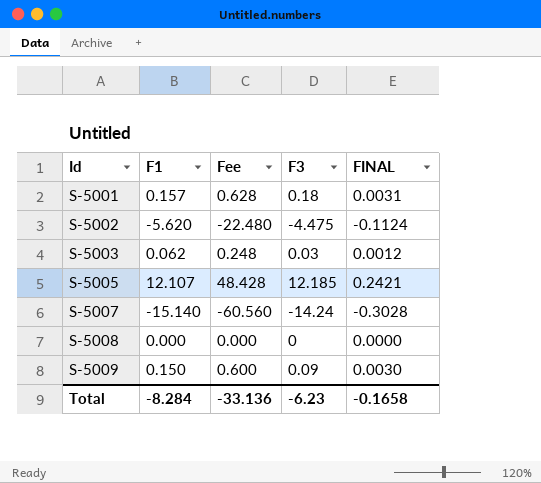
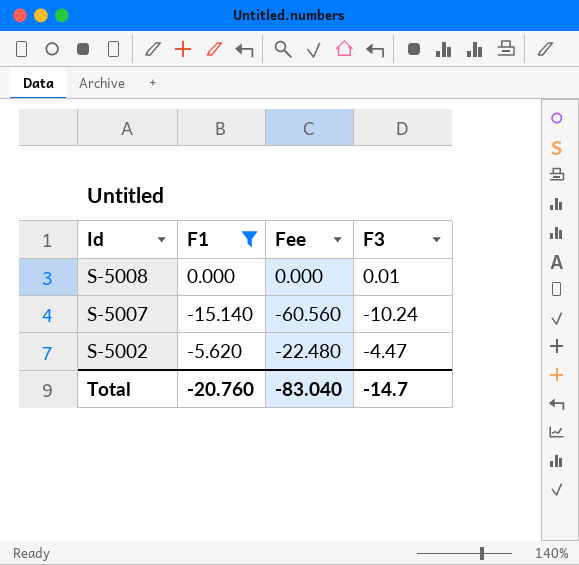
filter: none -> F1 <= 0.000
row order: Id ascending -> Id descending
column FINAL | formula: [F1] * 0.02 -> none
S-5008 | F3: 0 -> 0.01
S-5007 | F3: -14.24 -> -10.24
S-5002 | F3: -4.475 -> -4.47
Total | F1: -8.284 -> -20.760
Total | Fee: -33.136 -> -83.040
Total | F3: -6.23 -> -14.7

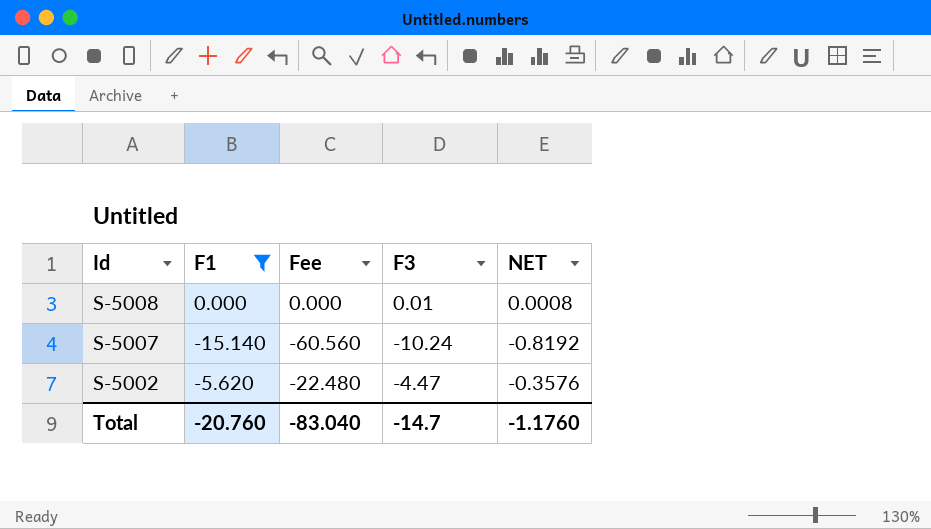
column NET | formula: none -> [F3] * 0.08

